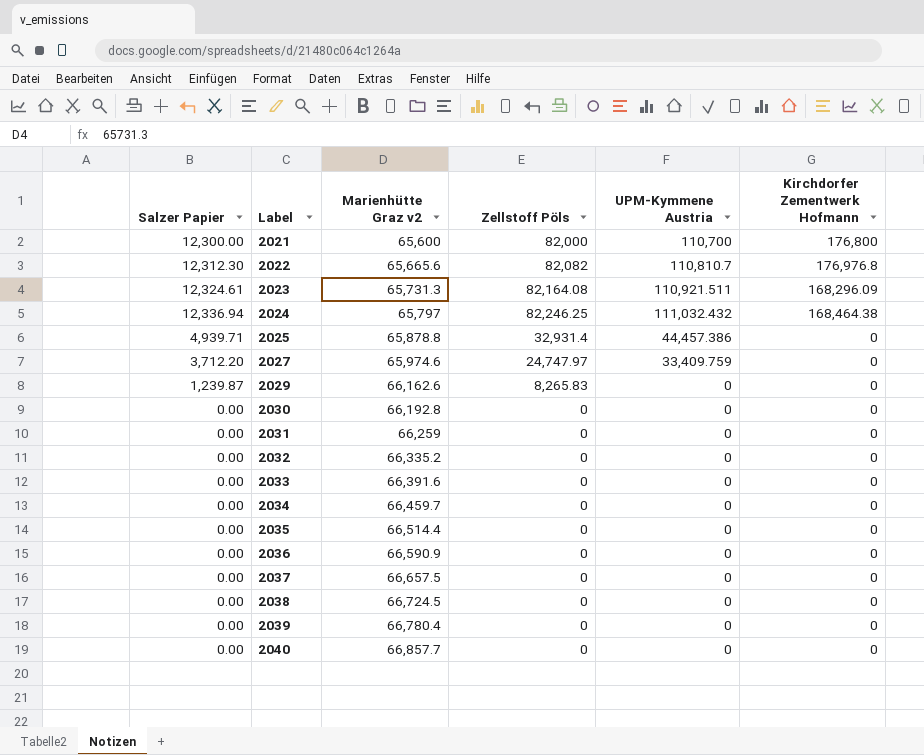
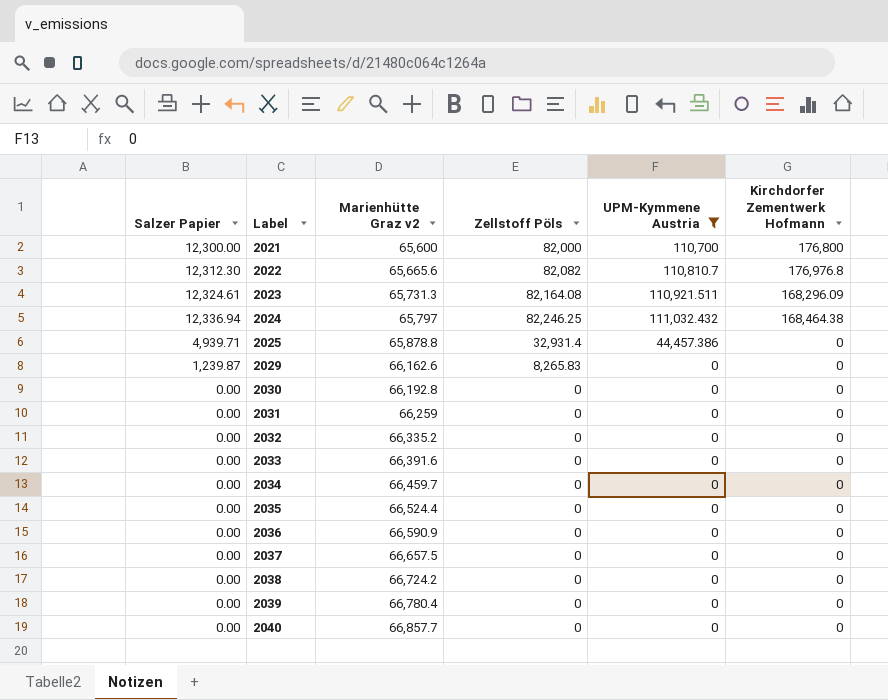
filter: none -> UPM-Kymmene Austria != 33,409.759
2035 | Marienhütte Graz v2: 66,514.4 -> 66,524.4
2038 | Marienhütte Graz v2: 66,724.5 -> 66,724.2

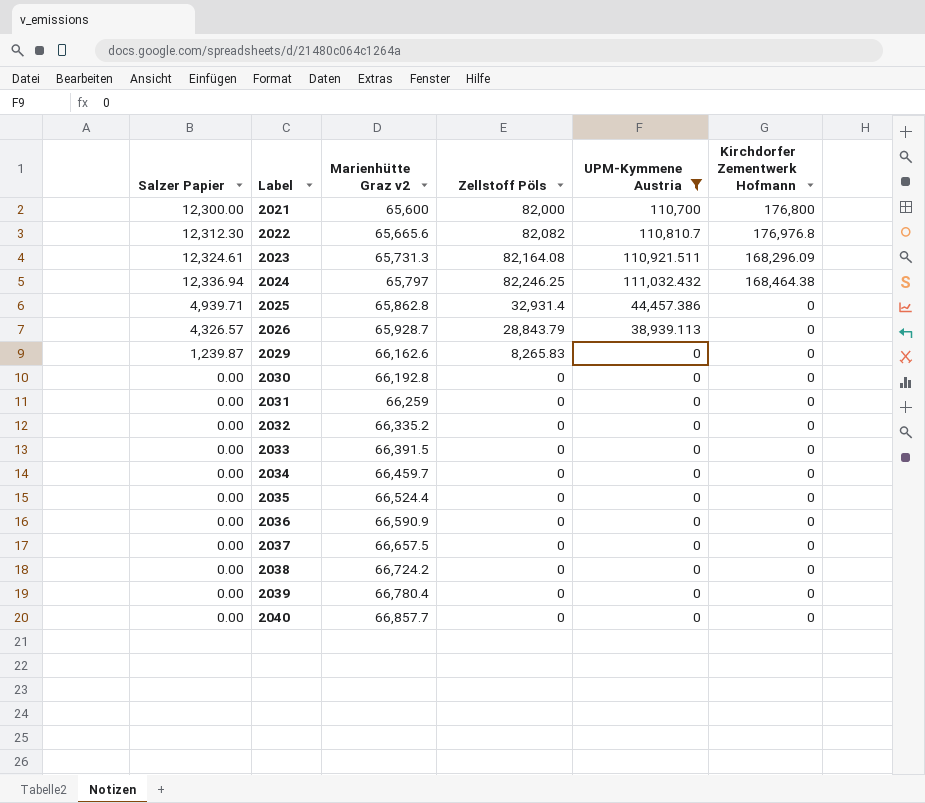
2025 | Marienhütte Graz v2: 65,878.8 -> 65,862.8
row 2026: none -> 4,326.57 | 65,928.7 | 28,843.79 | 38,939.113 | 0
2033 | Marienhütte Graz v2: 66,391.6 -> 66,391.5

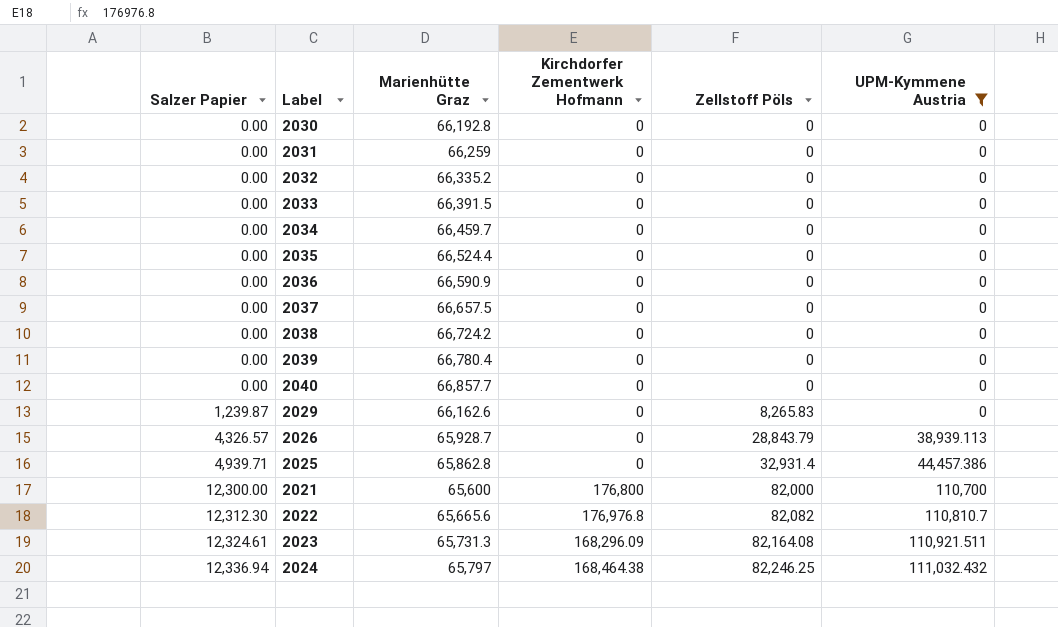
row order: Label ascending -> Salzer Papier ascending
column name: Marienhütte Graz v2 -> Marienhütte Graz
column Kirchdorfer Zementwerk Hofmann | position: 6 -> 4

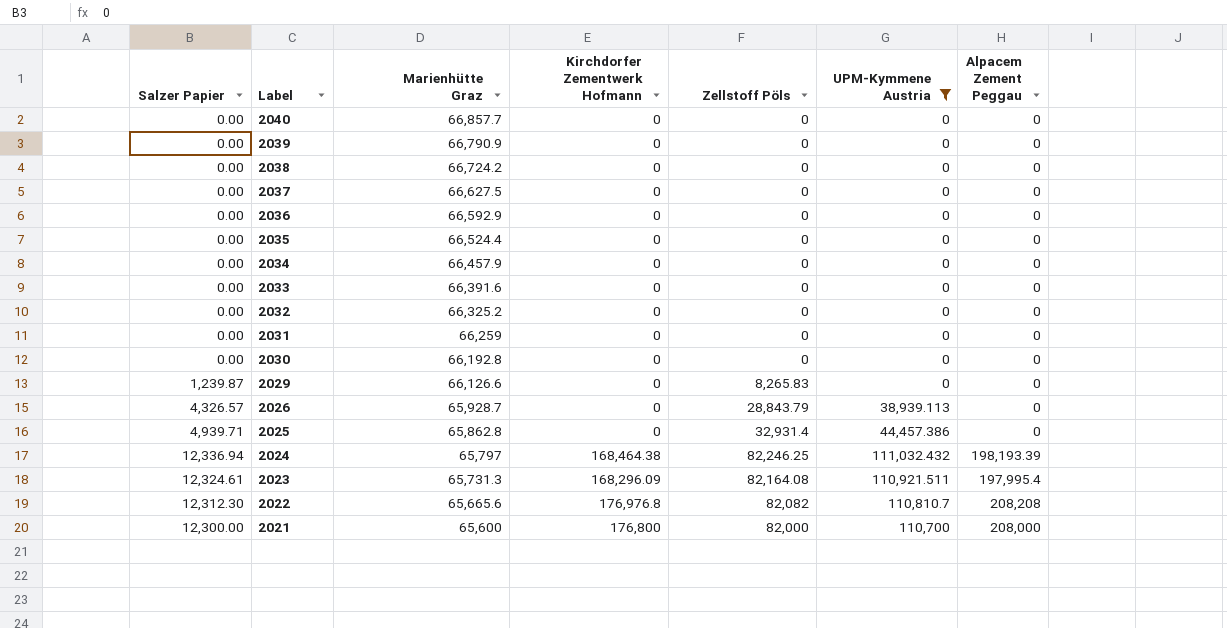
row order: Salzer Papier ascending -> Label descending
column Alpacem Zement Peggau | position: none -> 7
2039 | Marienhütte Graz: 66,780.4 -> 66,790.9
2037 | Marienhütte Graz: 66,657.5 -> 66,627.5
2036 | Marienhütte Graz: 66,590.9 -> 66,592.9
2034 | Marienhütte Graz: 66,459.7 -> 66,457.9
2033 | Marienhütte Graz: 66,391.5 -> 66,391.6
2032 | Marienhütte Graz: 66,335.2 -> 66,325.2
2029 | Marienhütte Graz: 66,162.6 -> 66,126.6

